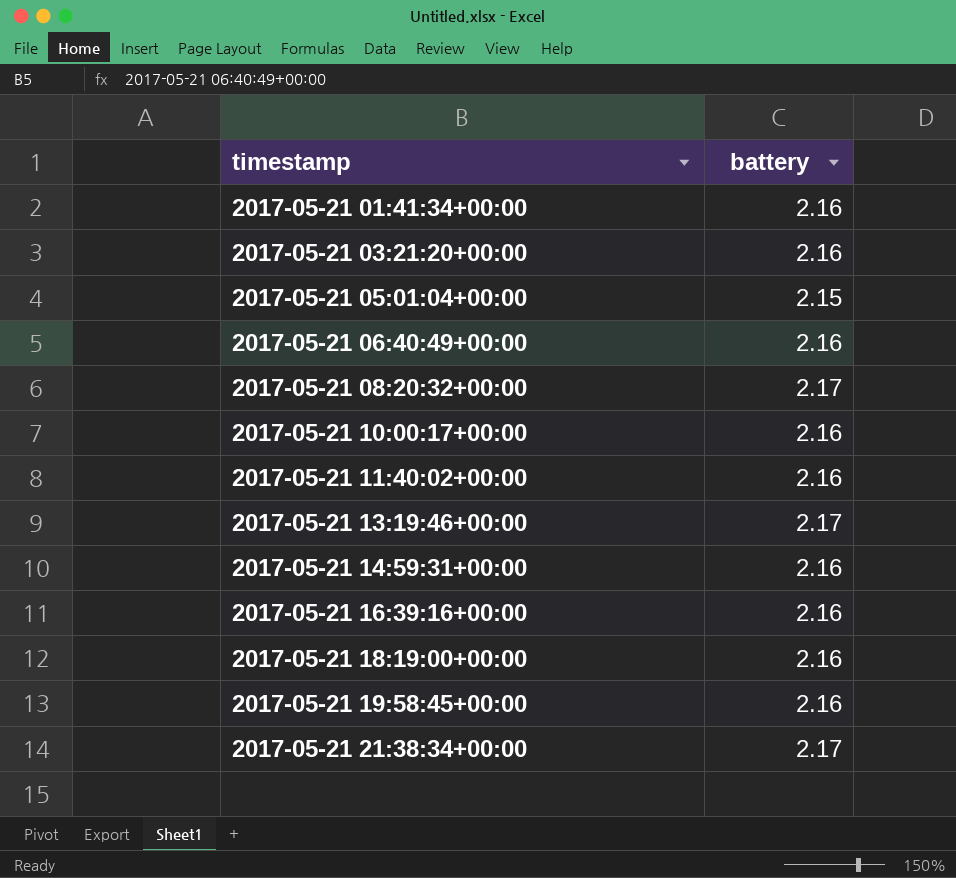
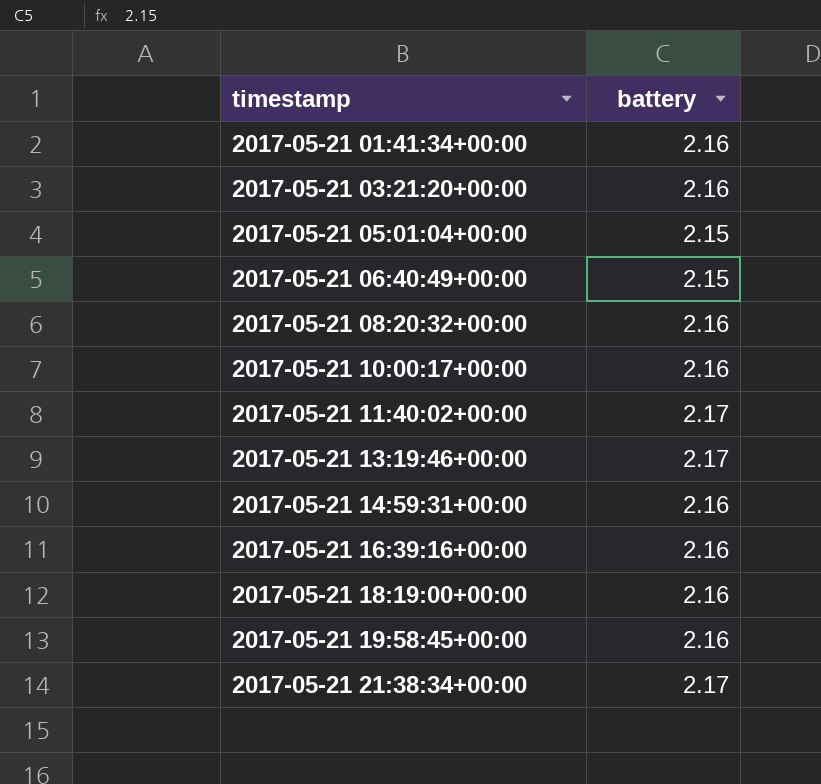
2017-05-21 06:40:49+00:00 | battery: 2.16 -> 2.15
2017-05-21 08:20:32+00:00 | battery: 2.17 -> 2.16
2017-05-21 11:40:02+00:00 | battery: 2.16 -> 2.17

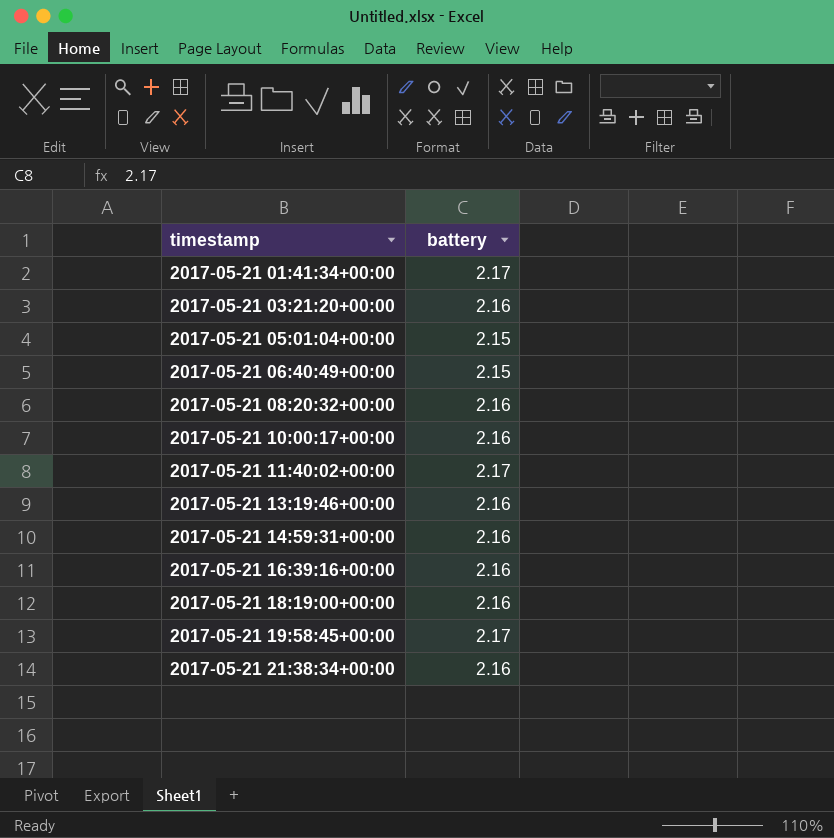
2017-05-21 01:41:34+00:00 | battery: 2.16 -> 2.17
2017-05-21 13:19:46+00:00 | battery: 2.17 -> 2.16
2017-05-21 19:58:45+00:00 | battery: 2.16 -> 2.17
2017-05-21 21:38:34+00:00 | battery: 2.17 -> 2.16

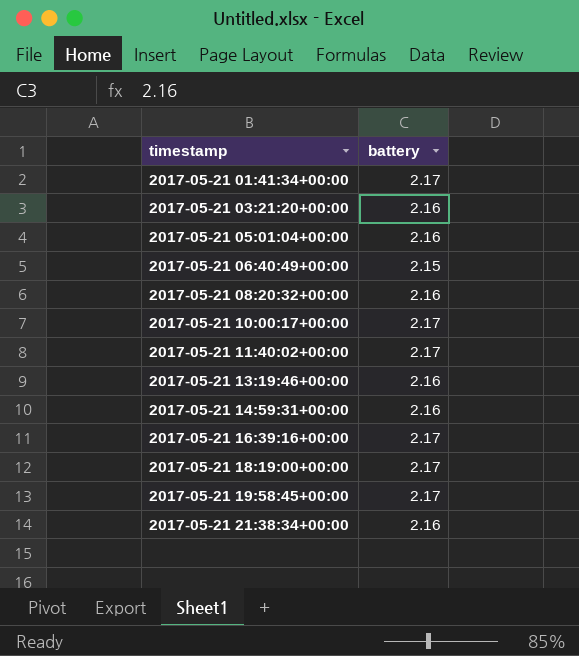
2017-05-21 05:01:04+00:00 | battery: 2.15 -> 2.16
2017-05-21 10:00:17+00:00 | battery: 2.16 -> 2.17
2017-05-21 16:39:16+00:00 | battery: 2.16 -> 2.17
2017-05-21 18:19:00+00:00 | battery: 2.16 -> 2.17

